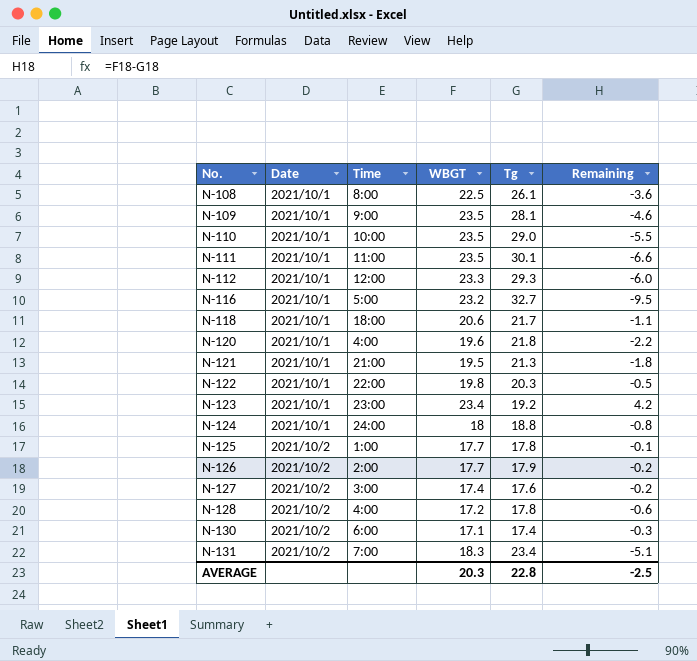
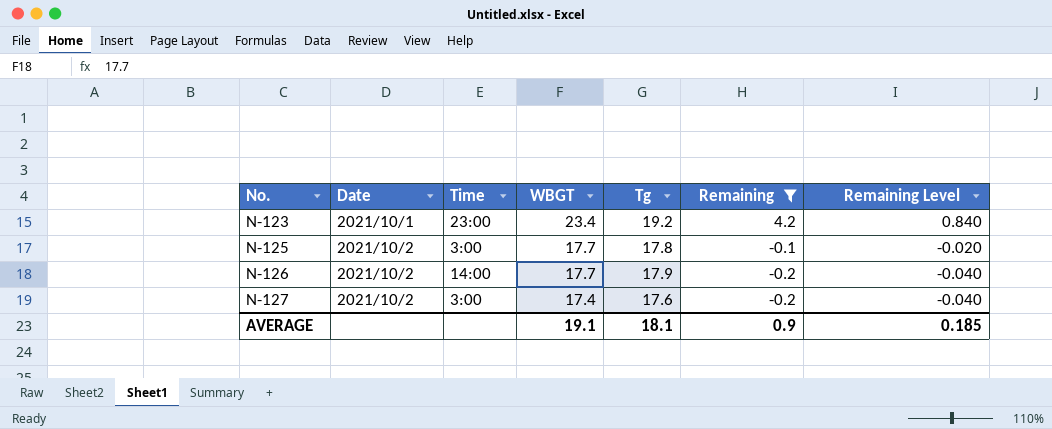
filter: none -> Remaining >= -0.2
column Remaining Level | formula: none -> [Remaining] * 0.2
N-125 | Time: 1:00 -> 3:00
N-126 | Time: 2:00 -> 14:00
AVERAGE | WBGT: 20.3 -> 19.1
AVERAGE | Tg: 22.8 -> 18.1
AVERAGE | Remaining: -2.5 -> 0.9

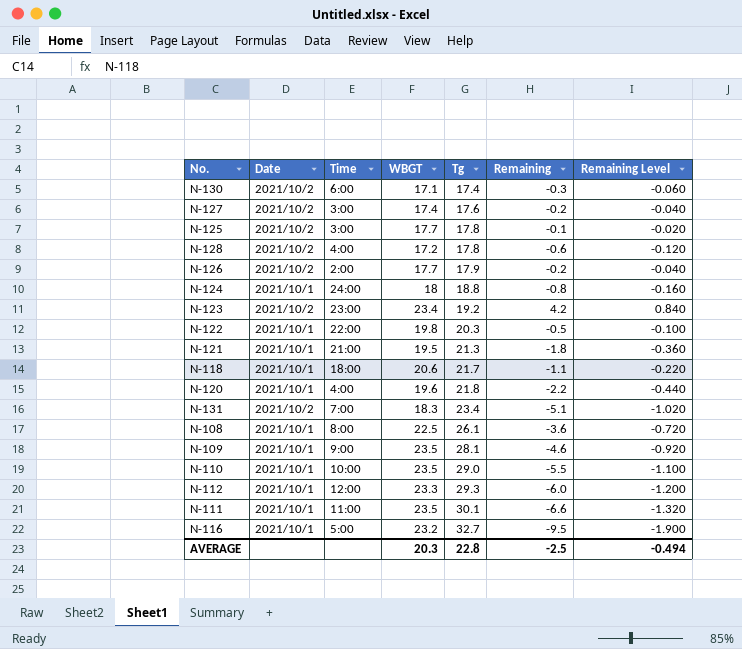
filter: Remaining >= -0.2 -> none
row order: No. ascending -> Tg ascending
N-126 | Time: 14:00 -> 2:00
N-123 | Date: 2021/10/1 -> 2021/10/2
AVERAGE | WBGT: 19.1 -> 20.3
AVERAGE | Tg: 18.1 -> 22.8
AVERAGE | Remaining: 0.9 -> -2.5
AVERAGE | Remaining Level: 0.185 -> -0.494

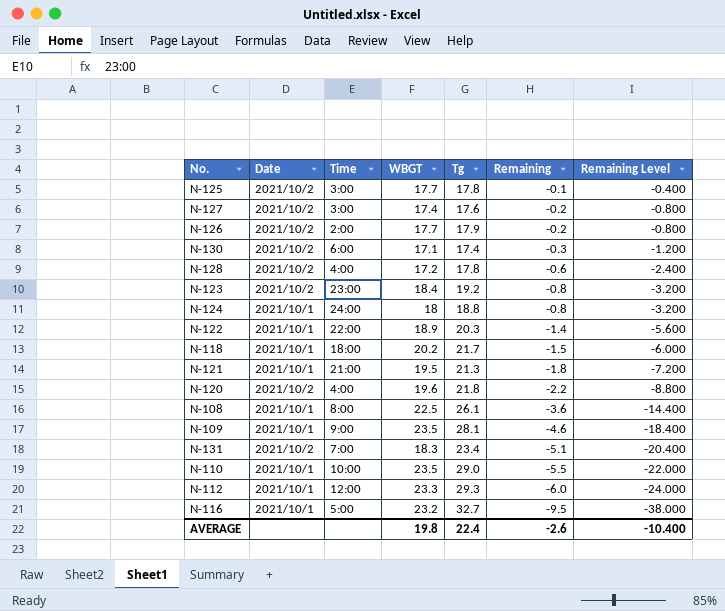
row order: Tg ascending -> Remaining descending
column Remaining Level | formula: [Remaining] * 0.2 -> [Remaining] * 4
row N-111: 2021/10/1 | 11:00 | 23.5 | 30.1 | -6.6 | -1.320 -> none
N-123 | WBGT: 23.4 -> 18.4
N-123 | Remaining: 4.2 -> -0.8
N-122 | WBGT: 19.8 -> 18.9
N-122 | Remaining: -0.5 -> -1.4
N-118 | WBGT: 20.6 -> 20.2
N-118 | Remaining: -1.1 -> -1.5
N-120 | Date: 2021/10/1 -> 2021/10/2
AVERAGE | WBGT: 20.3 -> 19.8
AVERAGE | Tg: 22.8 -> 22.4
AVERAGE | Remaining: -2.5 -> -2.6
AVERAGE | Remaining Level: -0.494 -> -10.400

